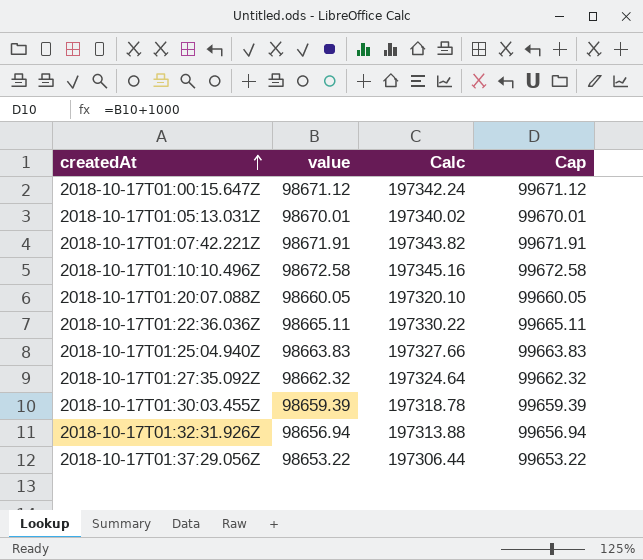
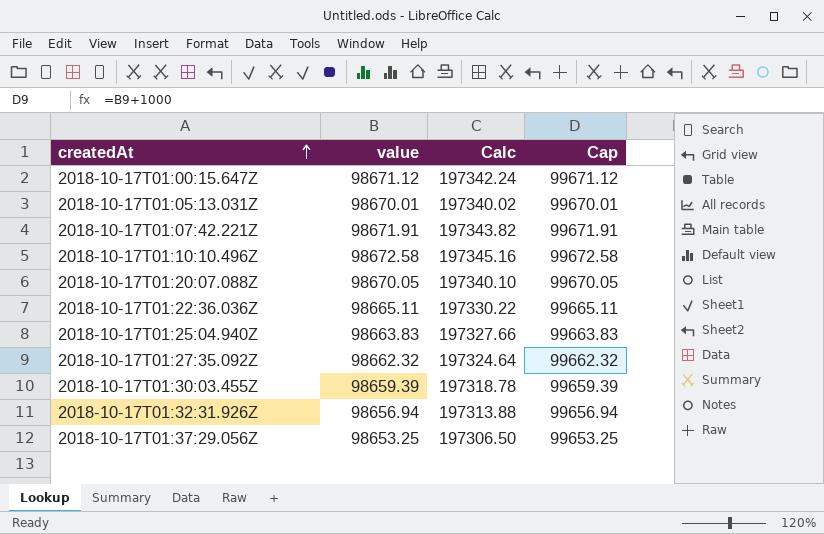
2018-10-17T01:20:07.088Z | value: 98660.05 -> 98670.05
2018-10-17T01:20:07.088Z | Calc: 197320.10 -> 197340.10
2018-10-17T01:20:07.088Z | Cap: 99660.05 -> 99670.05
2018-10-17T01:37:29.056Z | value: 98653.22 -> 98653.25
2018-10-17T01:37:29.056Z | Calc: 197306.44 -> 197306.50
2018-10-17T01:37:29.056Z | Cap: 99653.22 -> 99653.25

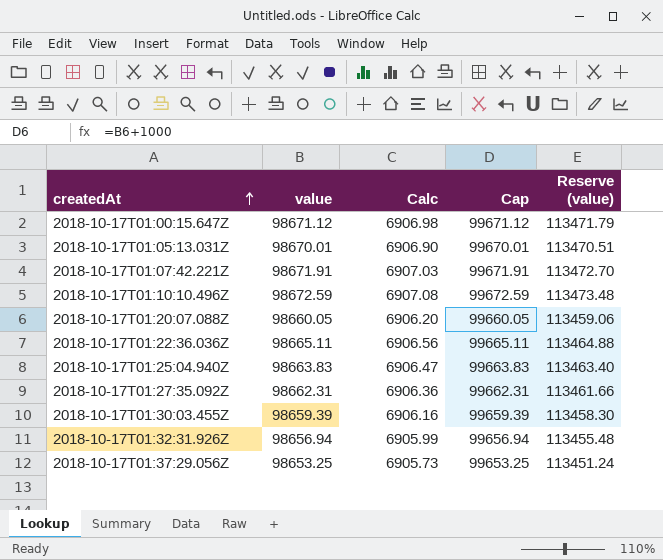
column Calc | formula: [value] * 2 -> [value] * 0.07
column Reserve (value) | formula: none -> [value] * 1.15
2018-10-17T01:10:10.496Z | value: 98672.58 -> 98672.59
2018-10-17T01:10:10.496Z | Cap: 99672.58 -> 99672.59
2018-10-17T01:20:07.088Z | value: 98670.05 -> 98660.05
2018-10-17T01:20:07.088Z | Cap: 99670.05 -> 99660.05
2018-10-17T01:27:35.092Z | value: 98662.32 -> 98662.31
2018-10-17T01:27:35.092Z | Cap: 99662.32 -> 99662.31

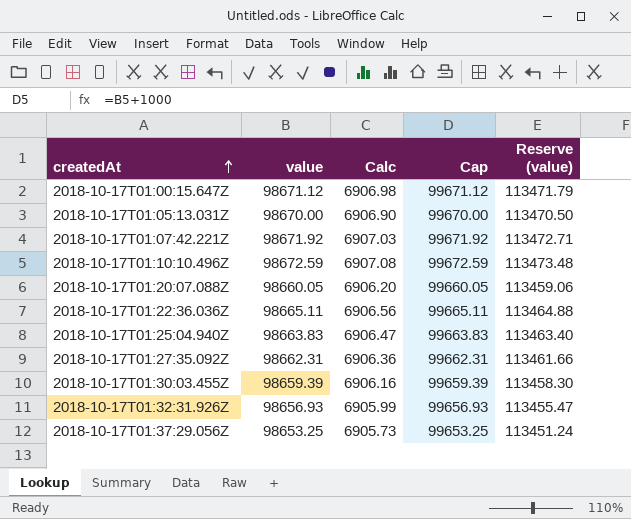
2018-10-17T01:05:13.031Z | value: 98670.01 -> 98670.00
2018-10-17T01:05:13.031Z | Cap: 99670.01 -> 99670.00
2018-10-17T01:05:13.031Z | Reserve (value): 113470.51 -> 113470.50
2018-10-17T01:07:42.221Z | value: 98671.91 -> 98671.92
2018-10-17T01:07:42.221Z | Cap: 99671.91 -> 99671.92
2018-10-17T01:07:42.221Z | Reserve (value): 113472.70 -> 113472.71
2018-10-17T01:32:31.926Z | value: 98656.94 -> 98656.93
2018-10-17T01:32:31.926Z | Cap: 99656.94 -> 99656.93
2018-10-17T01:32:31.926Z | Reserve (value): 113455.48 -> 113455.47

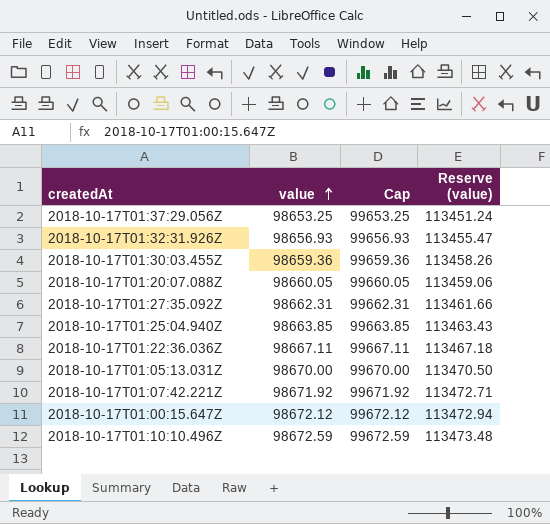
row order: createdAt ascending -> value ascending
column Calc | formula: [value] * 0.07 -> none
2018-10-17T01:30:03.455Z | value: 98659.39 -> 98659.36
2018-10-17T01:30:03.455Z | Cap: 99659.39 -> 99659.36
2018-10-17T01:30:03.455Z | Reserve (value): 113458.30 -> 113458.26
2018-10-17T01:25:04.940Z | value: 98663.83 -> 98663.85
2018-10-17T01:25:04.940Z | Cap: 99663.83 -> 99663.85
2018-10-17T01:25:04.940Z | Reserve (value): 113463.40 -> 113463.43
2018-10-17T01:22:36.036Z | value: 98665.11 -> 98667.11
2018-10-17T01:22:36.036Z | Cap: 99665.11 -> 99667.11
2018-10-17T01:22:36.036Z | Reserve (value): 113464.88 -> 113467.18
2018-10-17T01:00:15.647Z | value: 98671.12 -> 98672.12
2018-10-17T01:00:15.647Z | Cap: 99671.12 -> 99672.12
2018-10-17T01:00:15.647Z | Reserve (value): 113471.79 -> 113472.94

